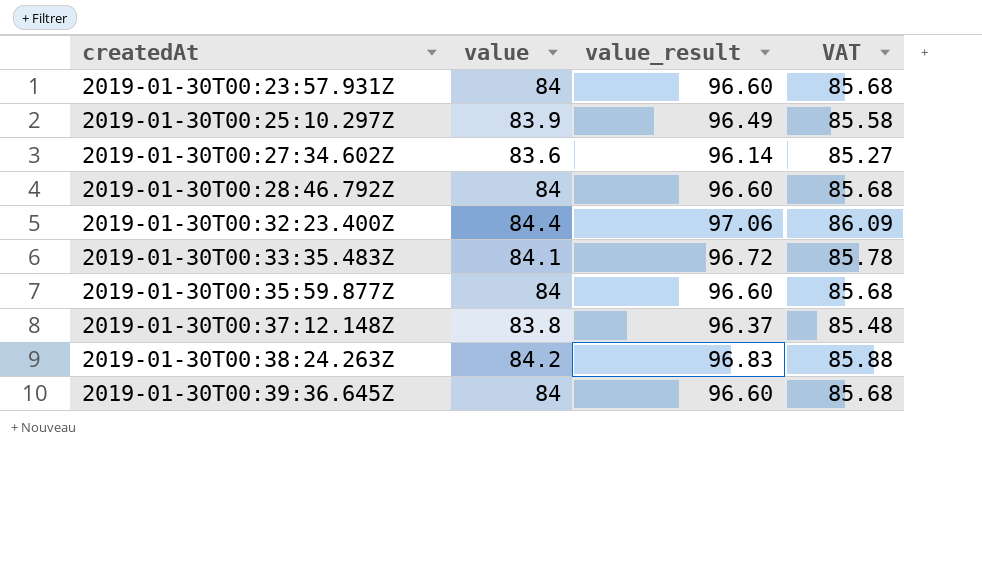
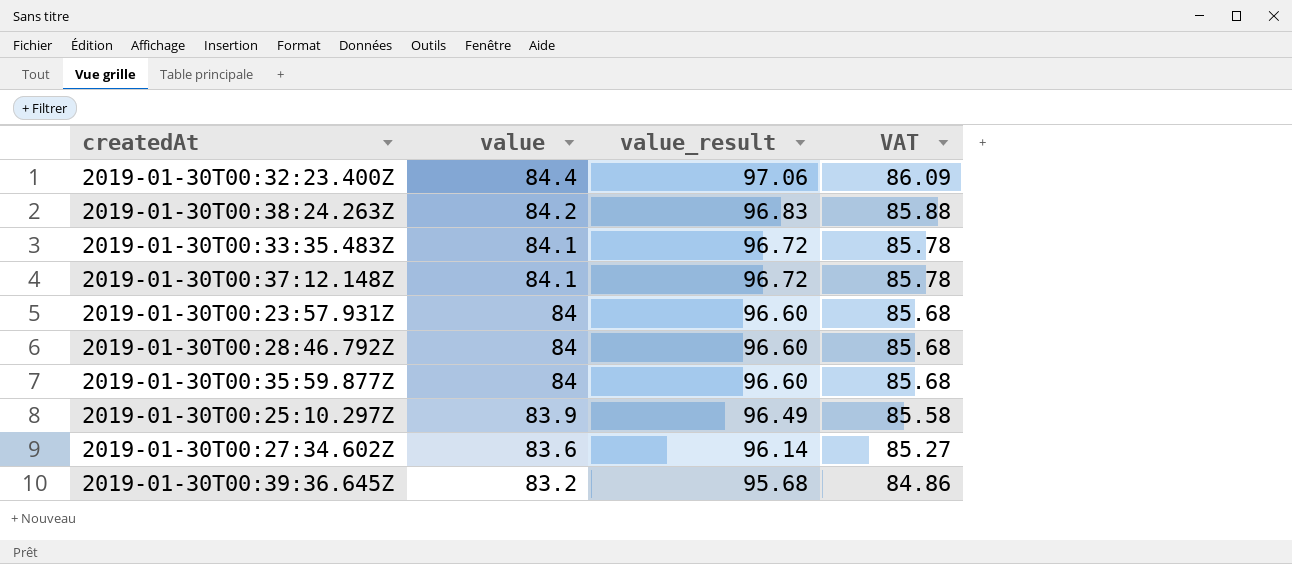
row order: createdAt ascending -> value descending
2019-01-30T00:37:12.148Z | value: 83.8 -> 84.1
2019-01-30T00:37:12.148Z | value_result: 96.37 -> 96.72
2019-01-30T00:37:12.148Z | VAT: 85.48 -> 85.78
2019-01-30T00:39:36.645Z | value: 84 -> 83.2
2019-01-30T00:39:36.645Z | value_result: 96.60 -> 95.68
2019-01-30T00:39:36.645Z | VAT: 85.68 -> 84.86

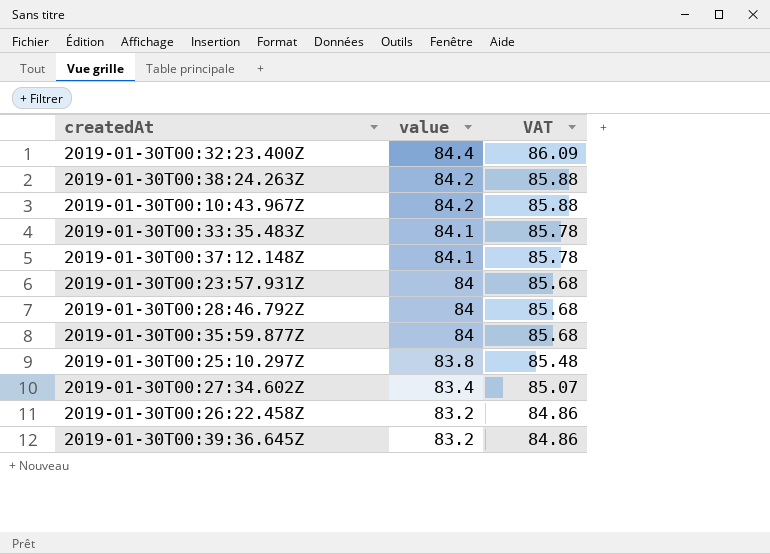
column value_result | formula: [value] * 1.15 -> none
row 2019-01-30T00:10:43.967Z: none -> 84.2 | 85.88
2019-01-30T00:25:10.297Z | value: 83.9 -> 83.8
2019-01-30T00:25:10.297Z | VAT: 85.58 -> 85.48
2019-01-30T00:27:34.602Z | value: 83.6 -> 83.4
2019-01-30T00:27:34.602Z | VAT: 85.27 -> 85.07
row 2019-01-30T00:26:22.458Z: none -> 83.2 | 84.86

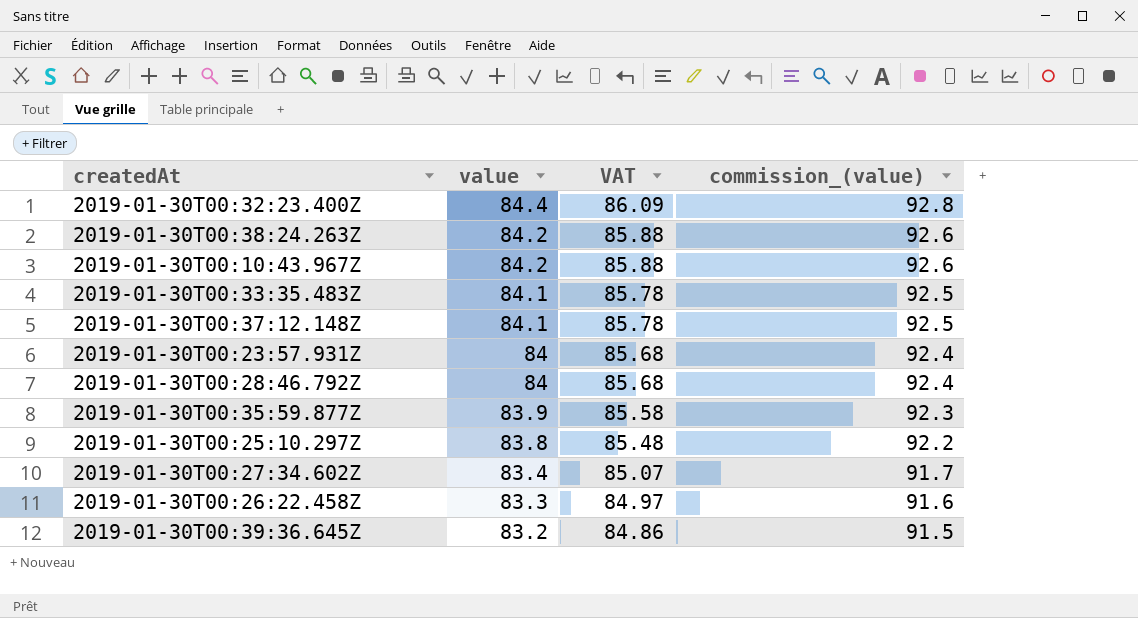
column commission_(value) | formula: none -> [value] * 1.1
2019-01-30T00:35:59.877Z | value: 84 -> 83.9
2019-01-30T00:35:59.877Z | VAT: 85.68 -> 85.58
2019-01-30T00:26:22.458Z | value: 83.2 -> 83.3
2019-01-30T00:26:22.458Z | VAT: 84.86 -> 84.97

